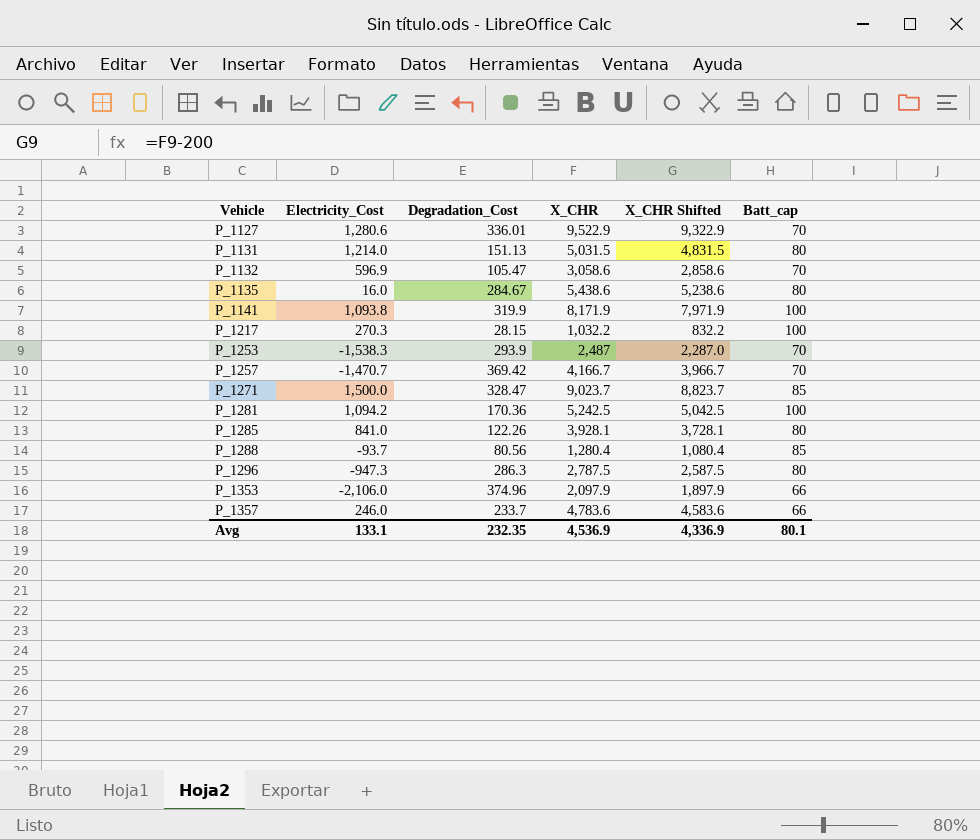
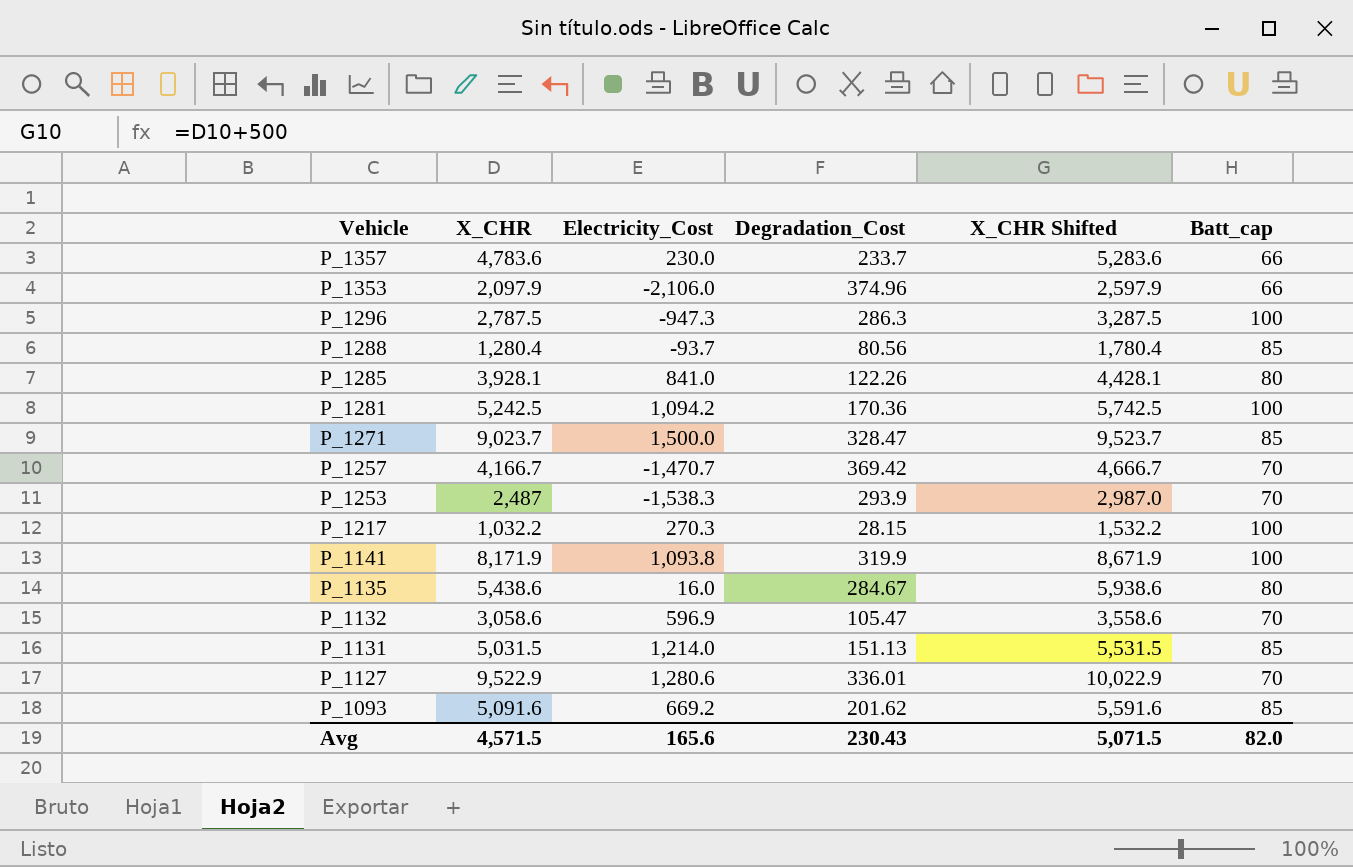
row order: Vehicle ascending -> Vehicle descending
column X_CHR | position: 4 -> 2
column X_CHR Shifted | formula: [X_CHR] - 200 -> [X_CHR] + 500
P_1357 | Electricity_Cost: 246.0 -> 230.0
P_1296 | Batt_cap: 80 -> 100
P_1131 | Batt_cap: 80 -> 85
row P_1093: none -> 5,091.6 | 669.2 | 201.62 | 5,591.6 | 85
Avg | X_CHR: 4,536.9 -> 4,571.5
Avg | Electricity_Cost: 133.1 -> 165.6
Avg | Degradation_Cost: 232.35 -> 230.43
Avg | X_CHR Shifted: 4,336.9 -> 5,071.5
Avg | Batt_cap: 80.1 -> 82.0

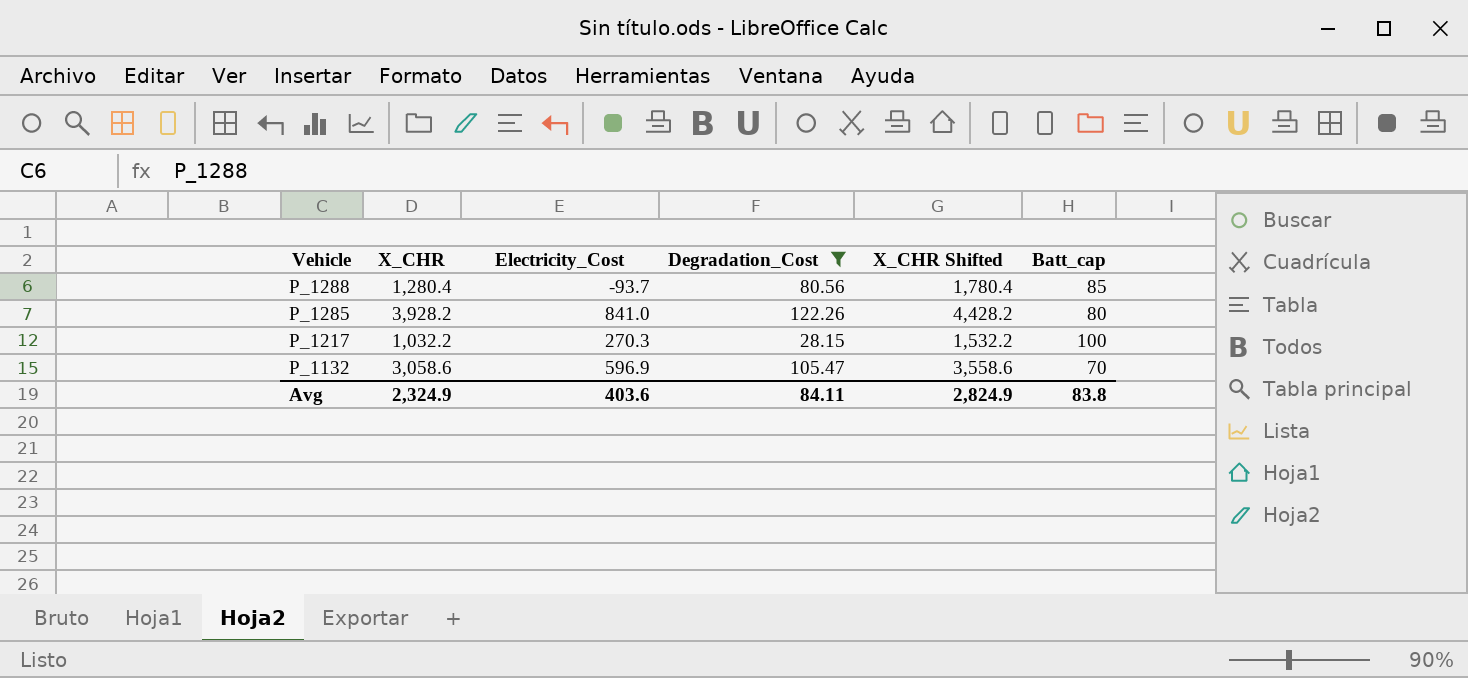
filter: none -> Degradation_Cost <= 122.26
P_1285 | X_CHR: 3,928.1 -> 3,928.2
P_1285 | X_CHR Shifted: 4,428.1 -> 4,428.2
Avg | X_CHR: 4,571.5 -> 2,324.9
Avg | Electricity_Cost: 165.6 -> 403.6
Avg | Degradation_Cost: 230.43 -> 84.11
Avg | X_CHR Shifted: 5,071.5 -> 2,824.9
Avg | Batt_cap: 82.0 -> 83.8

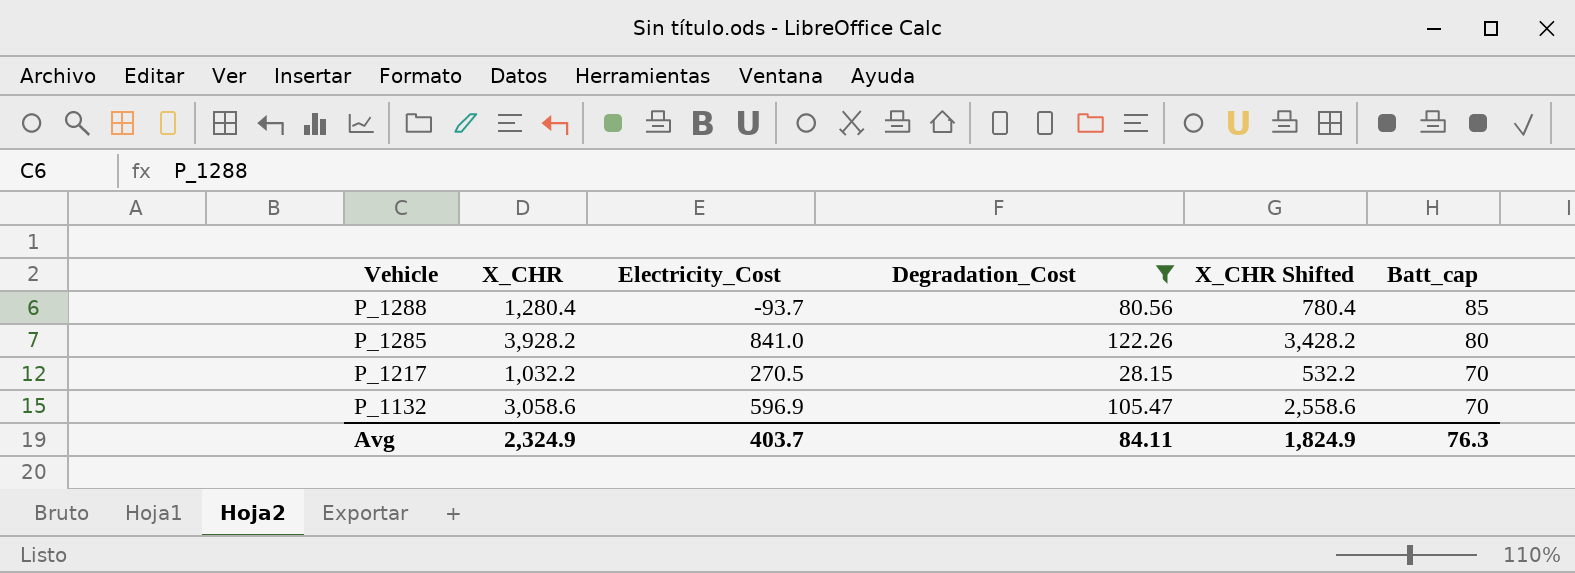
column X_CHR Shifted | formula: [X_CHR] + 500 -> [X_CHR] - 500
P_1217 | Electricity_Cost: 270.3 -> 270.5
P_1217 | Batt_cap: 100 -> 70
Avg | Electricity_Cost: 403.6 -> 403.7
Avg | X_CHR Shifted: 2,824.9 -> 1,824.9
Avg | Batt_cap: 83.8 -> 76.3

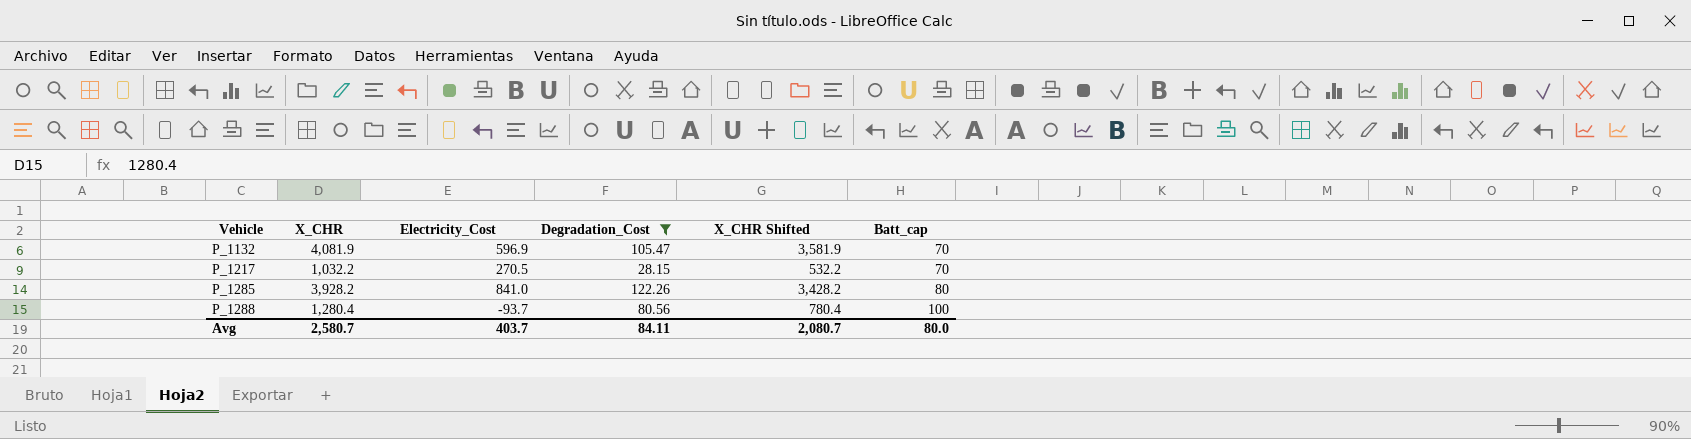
row order: Vehicle descending -> Vehicle ascending
P_1132 | X_CHR: 3,058.6 -> 4,081.9
P_1132 | X_CHR Shifted: 2,558.6 -> 3,581.9
P_1288 | Batt_cap: 85 -> 100
Avg | X_CHR: 2,324.9 -> 2,580.7
Avg | X_CHR Shifted: 1,824.9 -> 2,080.7
Avg | Batt_cap: 76.3 -> 80.0

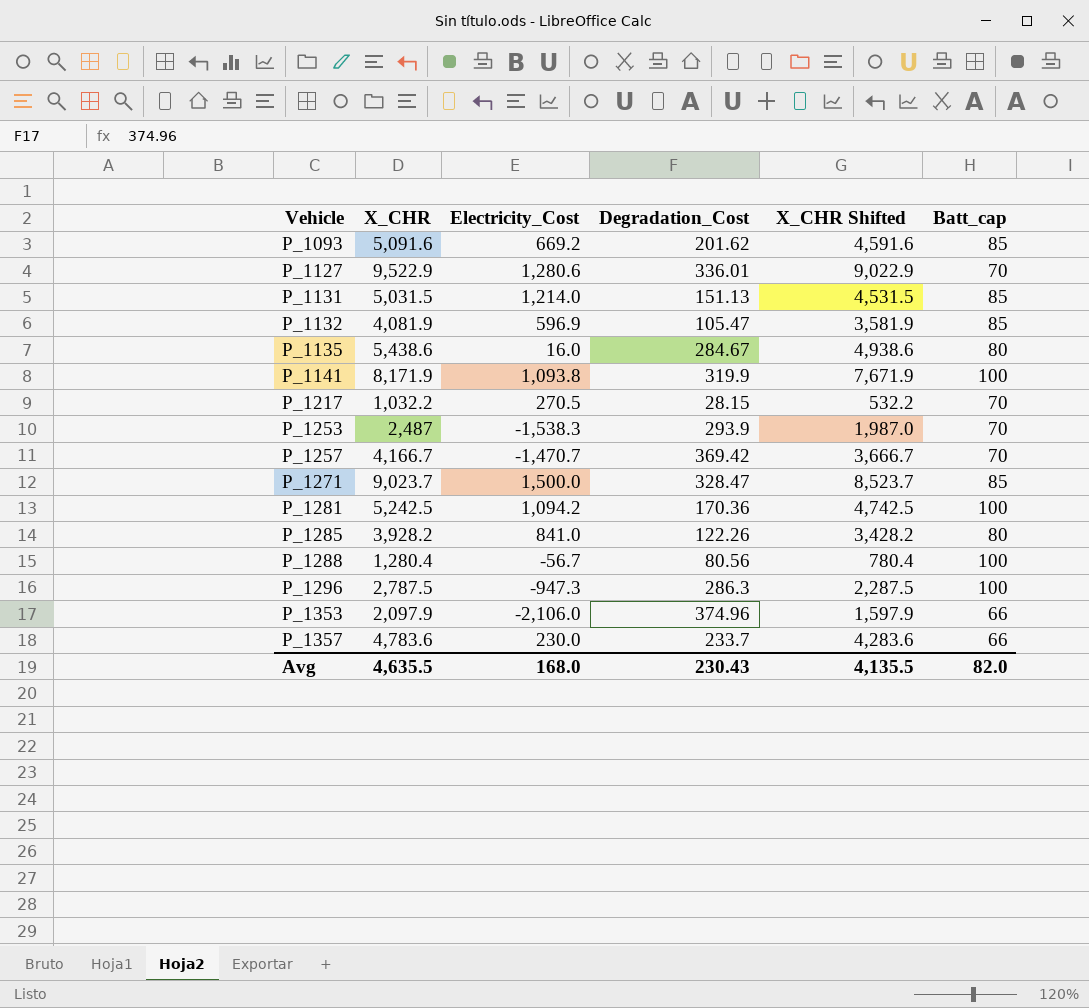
filter: Degradation_Cost <= 122.26 -> none
P_1132 | Batt_cap: 70 -> 85
P_1288 | Electricity_Cost: -93.7 -> -56.7
Avg | X_CHR: 2,580.7 -> 4,635.5
Avg | Electricity_Cost: 403.7 -> 168.0
Avg | Degradation_Cost: 84.11 -> 230.43
Avg | X_CHR Shifted: 2,080.7 -> 4,135.5
Avg | Batt_cap: 80.0 -> 82.0

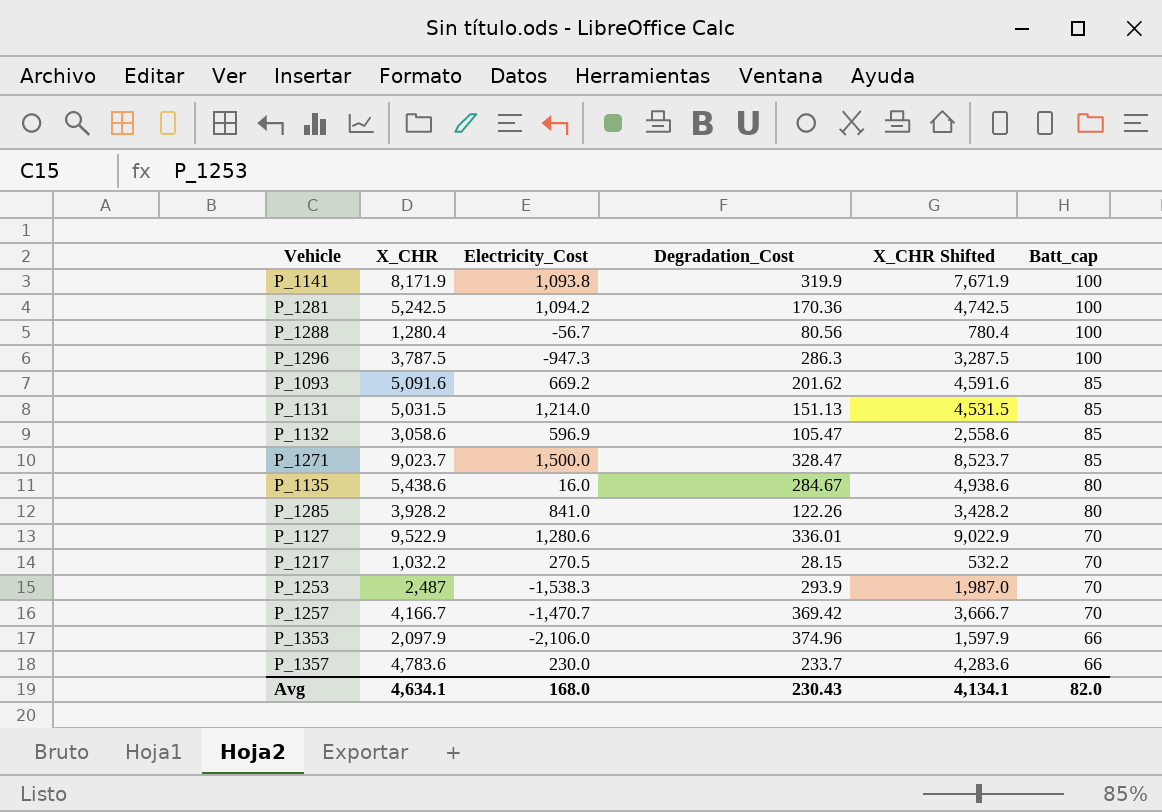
row order: Vehicle ascending -> Batt_cap descending
P_1296 | X_CHR: 2,787.5 -> 3,787.5
P_1296 | X_CHR Shifted: 2,287.5 -> 3,287.5
P_1132 | X_CHR: 4,081.9 -> 3,058.6
P_1132 | X_CHR Shifted: 3,581.9 -> 2,558.6
Avg | X_CHR: 4,635.5 -> 4,634.1
Avg | X_CHR Shifted: 4,135.5 -> 4,134.1

